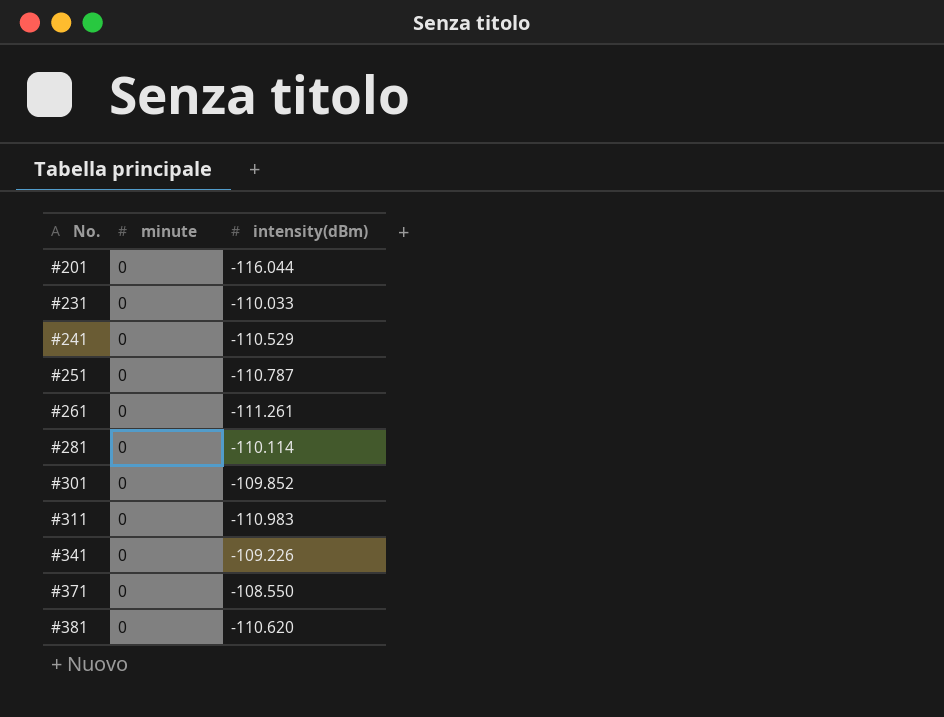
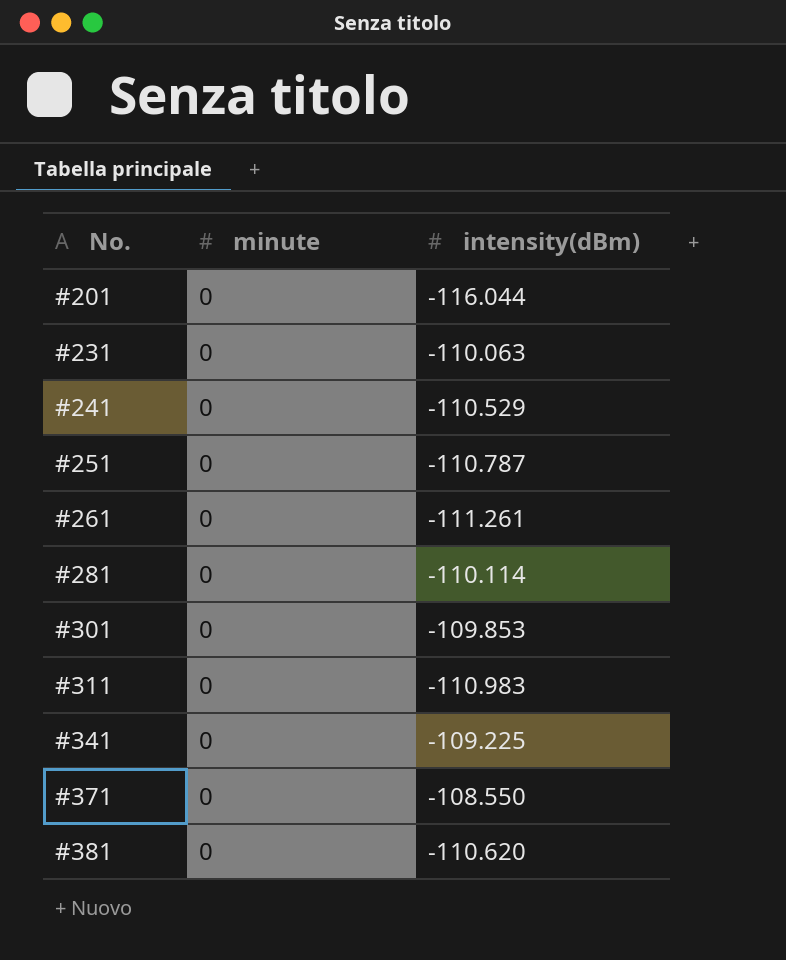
#231 | intensity(dBm): -110.033 -> -110.063
#301 | intensity(dBm): -109.852 -> -109.853
#341 | intensity(dBm): -109.226 -> -109.225

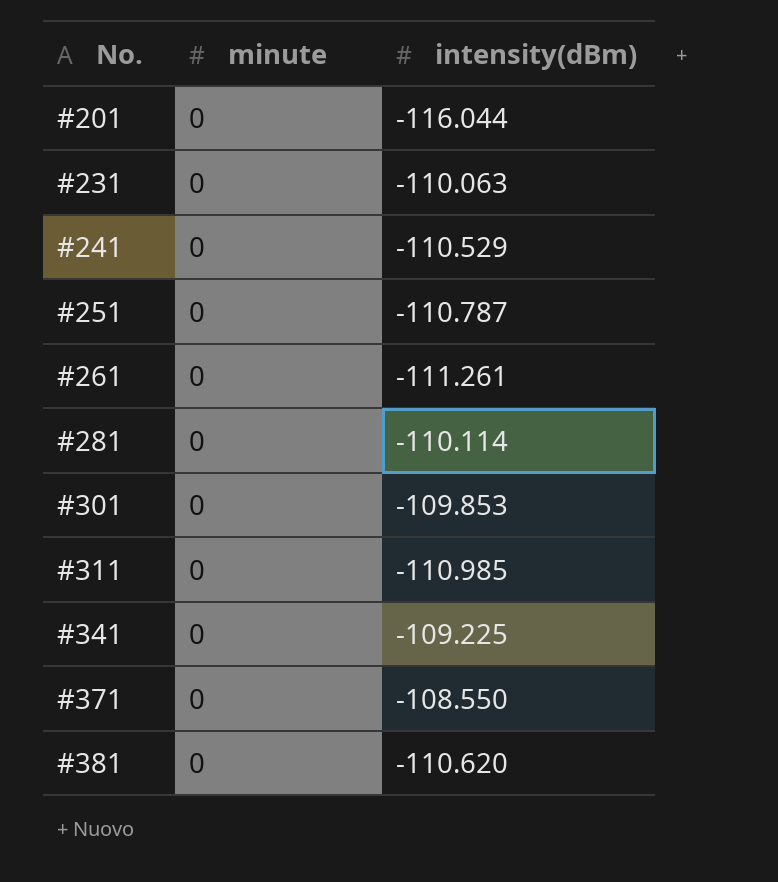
#311 | intensity(dBm): -110.983 -> -110.985

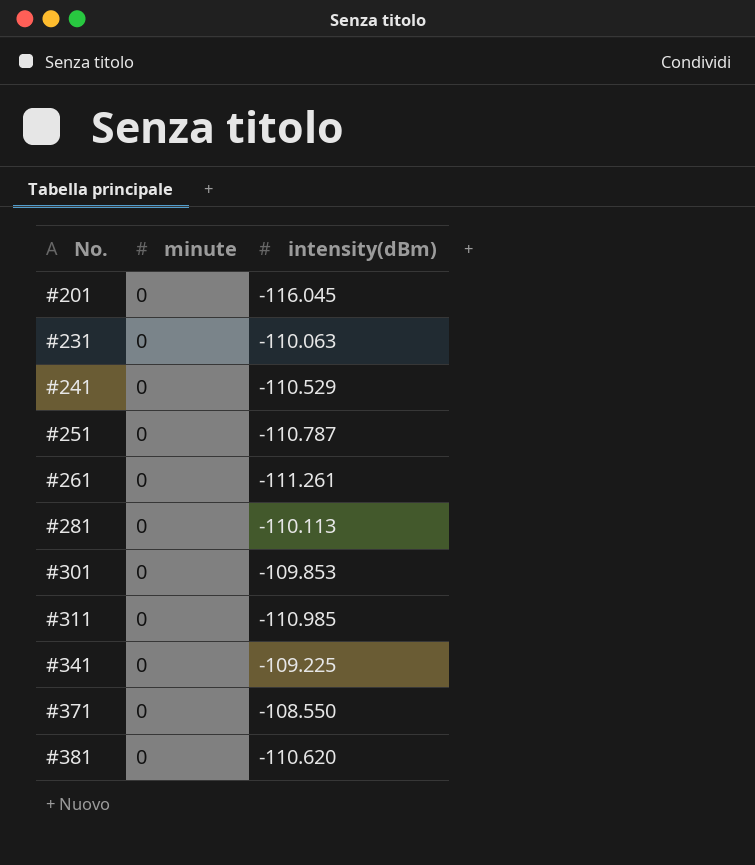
#201 | intensity(dBm): -116.044 -> -116.045
#281 | intensity(dBm): -110.114 -> -110.113

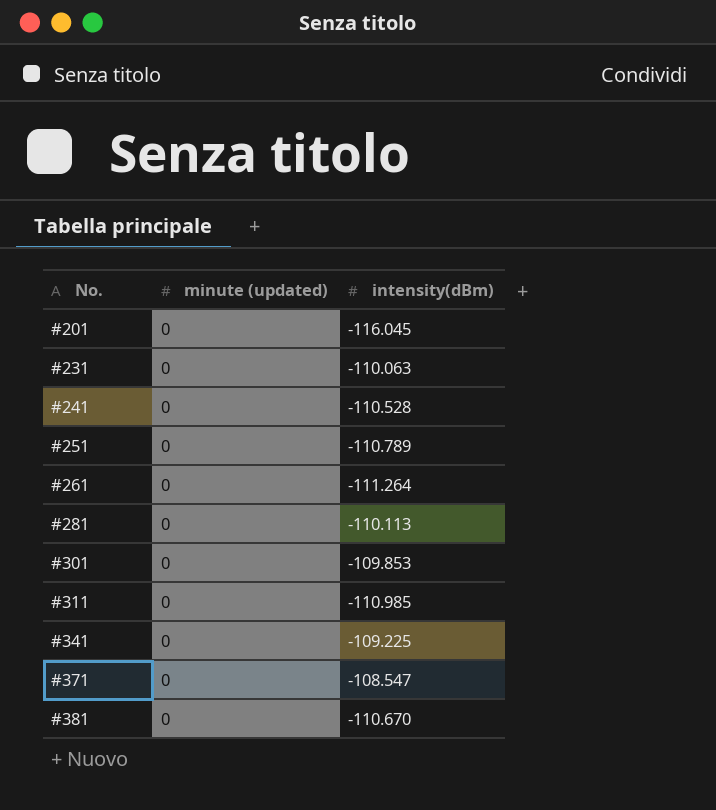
column name: minute -> minute (updated)
#241 | intensity(dBm): -110.529 -> -110.528
#251 | intensity(dBm): -110.787 -> -110.789
#261 | intensity(dBm): -111.261 -> -111.264
#371 | intensity(dBm): -108.550 -> -108.547
#381 | intensity(dBm): -110.620 -> -110.670

